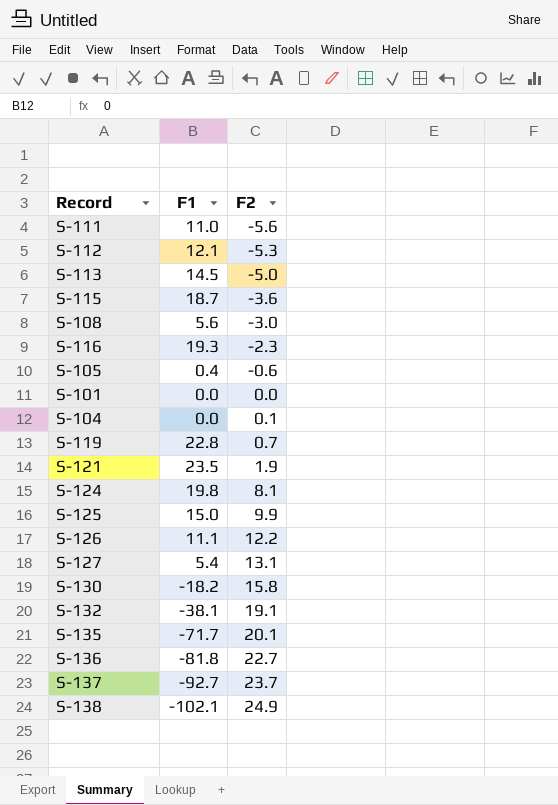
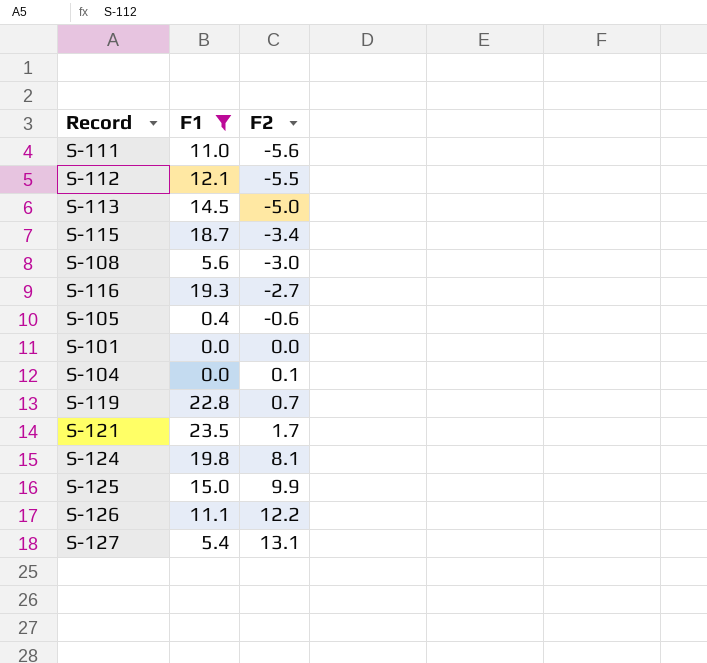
filter: none -> F1 >= 0.0
S-112 | F2: -5.3 -> -5.5
S-115 | F2: -3.6 -> -3.4
S-116 | F2: -2.3 -> -2.7
S-121 | F2: 1.9 -> 1.7

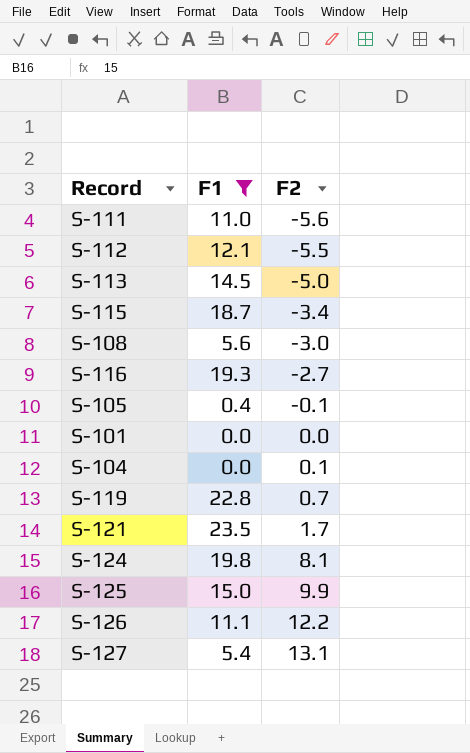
S-105 | F2: -0.6 -> -0.1

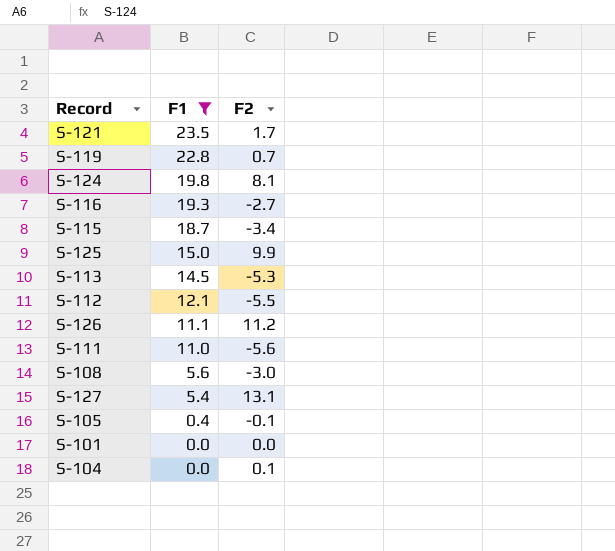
row order: F2 ascending -> F1 descending
S-113 | F2: -5.0 -> -5.3
S-126 | F2: 12.2 -> 11.2

